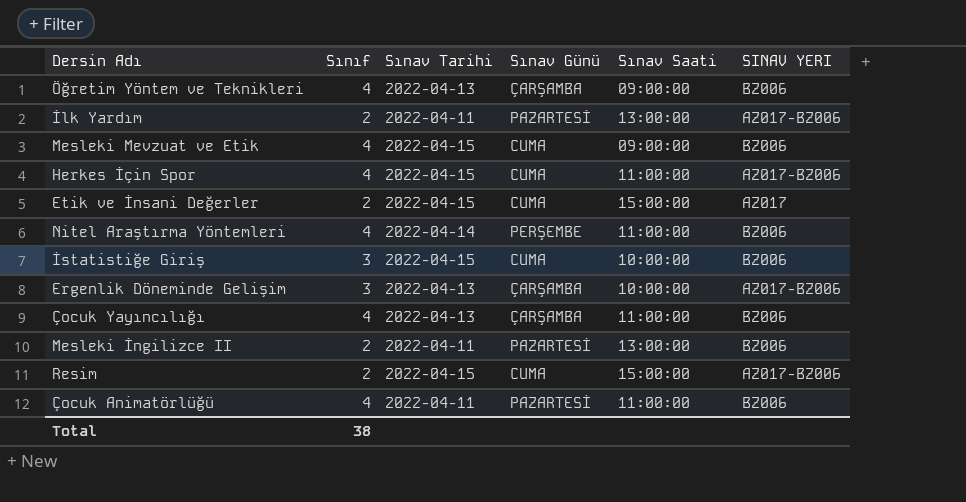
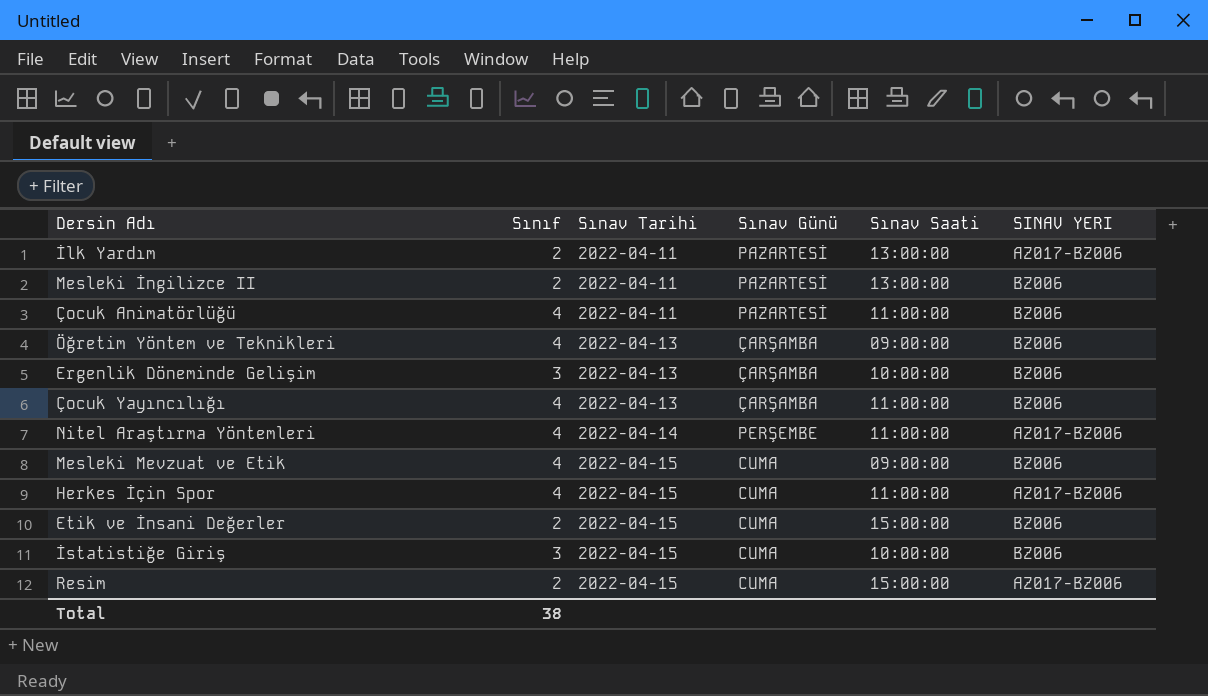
row order: none -> Sınav Tarihi ascending
Ergenlik Döneminde Gelişim | SINAV YERI: AZ017-BZ006 -> BZ006
Nitel Araştırma Yöntemleri | SINAV YERI: BZ006 -> AZ017-BZ006
Etik ve İnsani Değerler | SINAV YERI: AZ017 -> BZ006

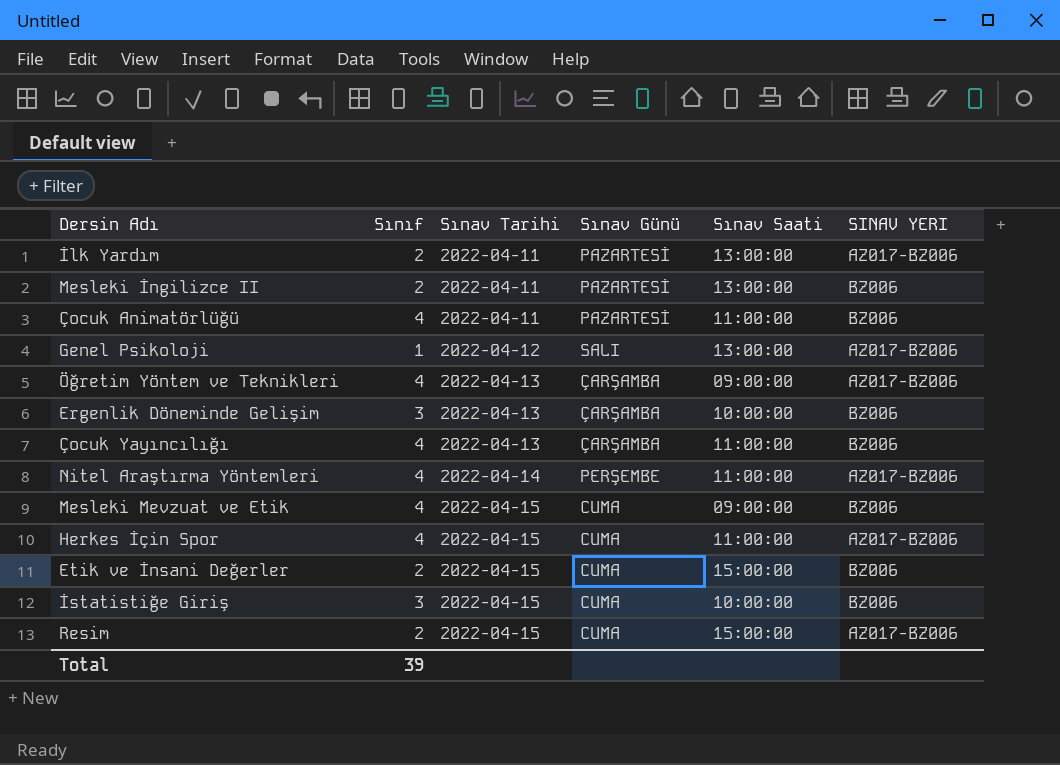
row Genel Psikoloji: none -> 1 | 2022-04-12 | SALI | 13:00:00 | AZ017-BZ006
Öğretim Yöntem ve Teknikleri | SINAV YERI: BZ006 -> AZ017-BZ006
Total | Sınıf: 38 -> 39

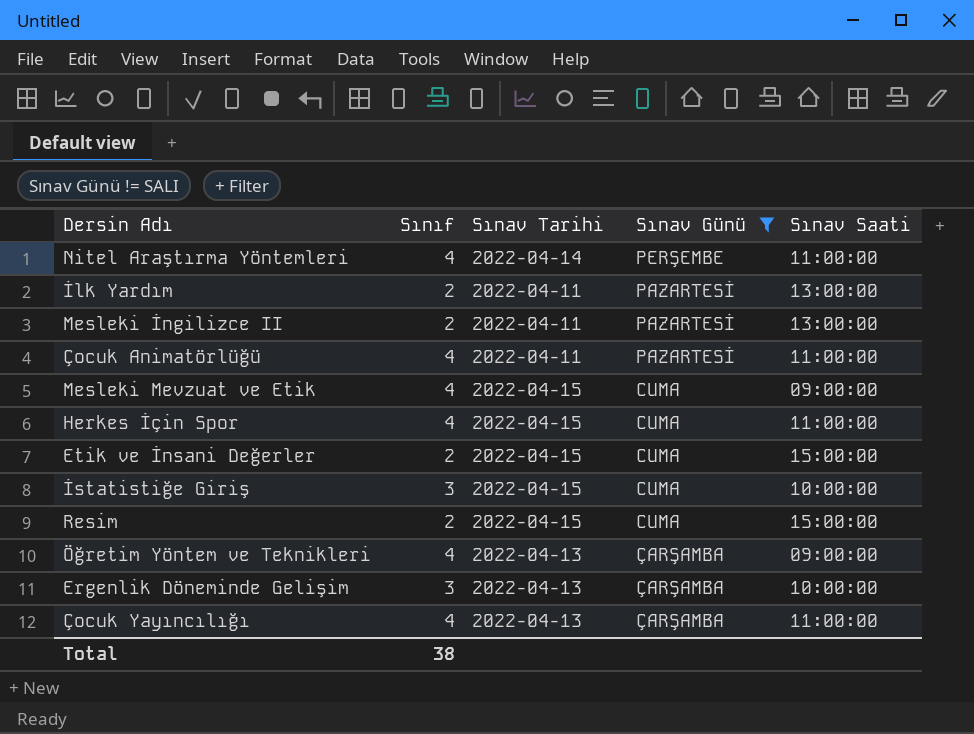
filter: none -> Sınav Günü != SALI
row order: Sınav Tarihi ascending -> Sınav Günü descending
column SINAV YERI | position: 6 -> none
Total | Sınıf: 39 -> 38

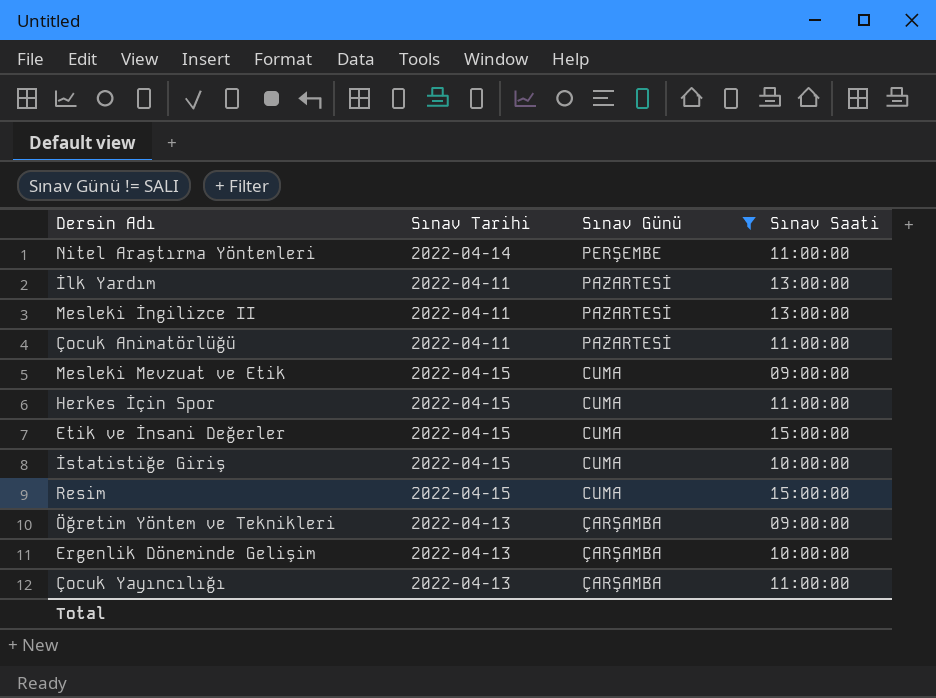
column Sınıf | position: 2 -> none

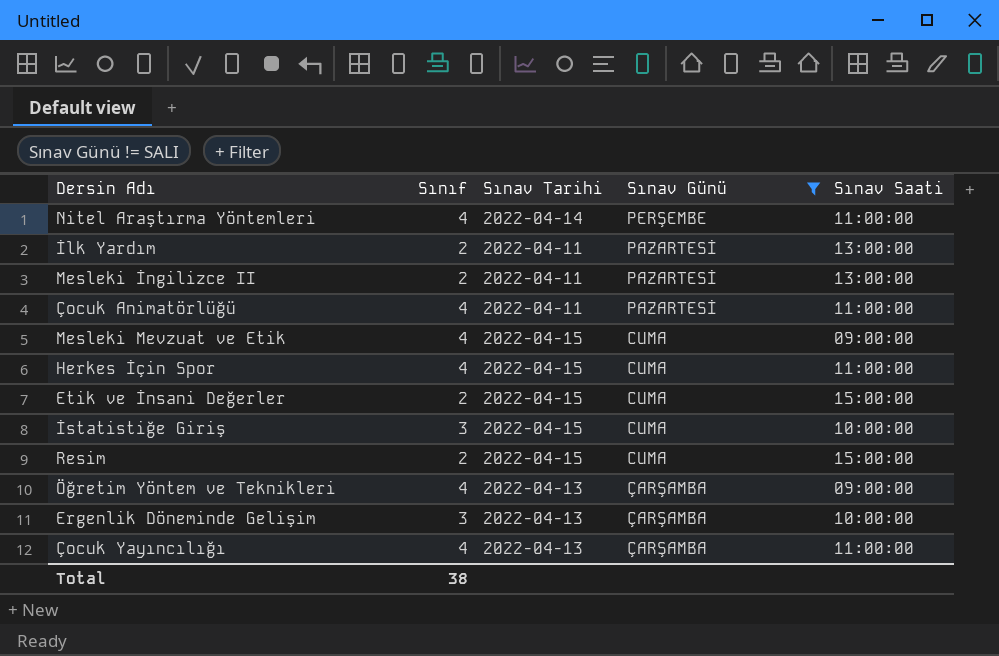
column Sınıf | position: none -> 2

